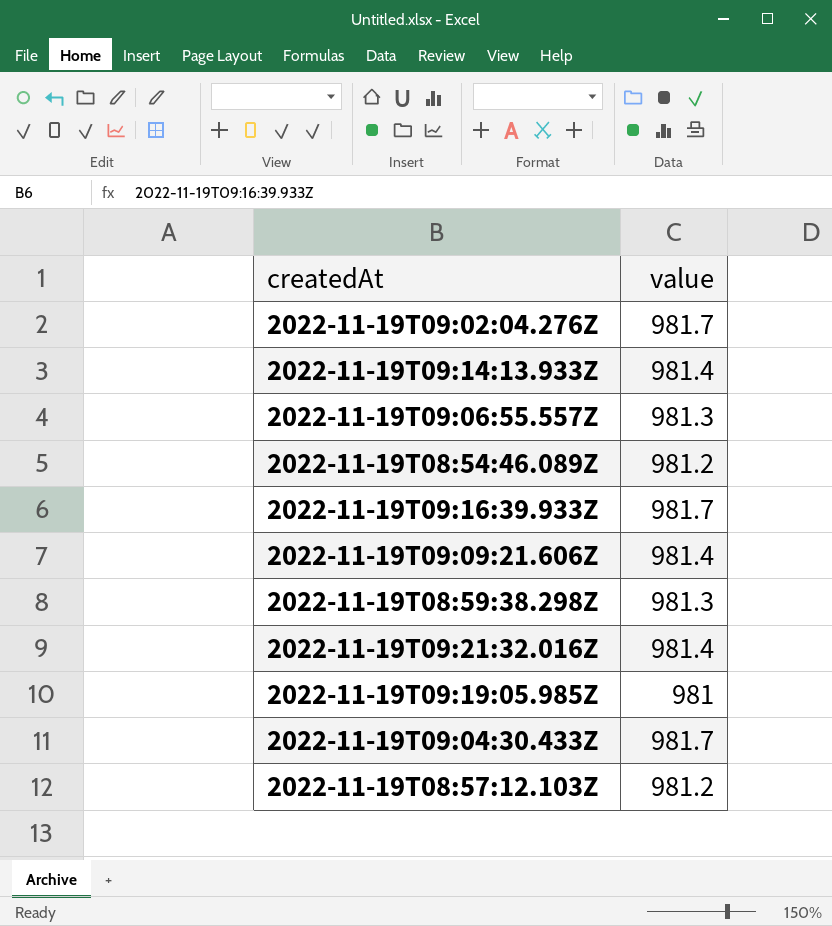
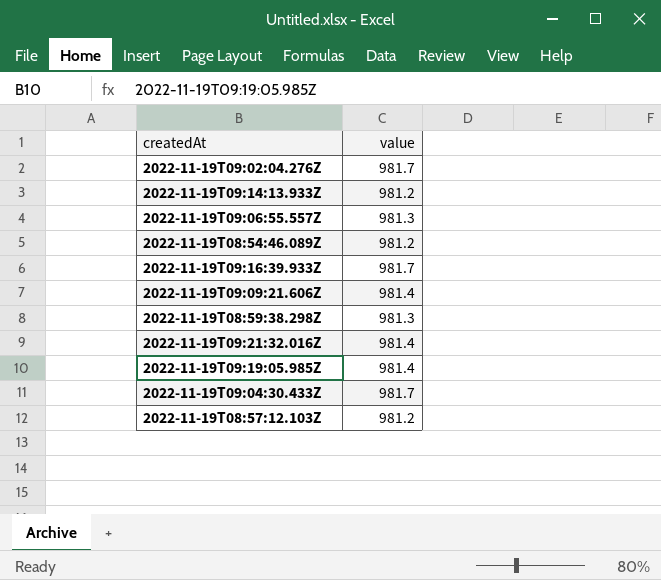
2022-11-19T09:14:13.933Z | value: 981.4 -> 981.2
2022-11-19T09:19:05.985Z | value: 981 -> 981.4

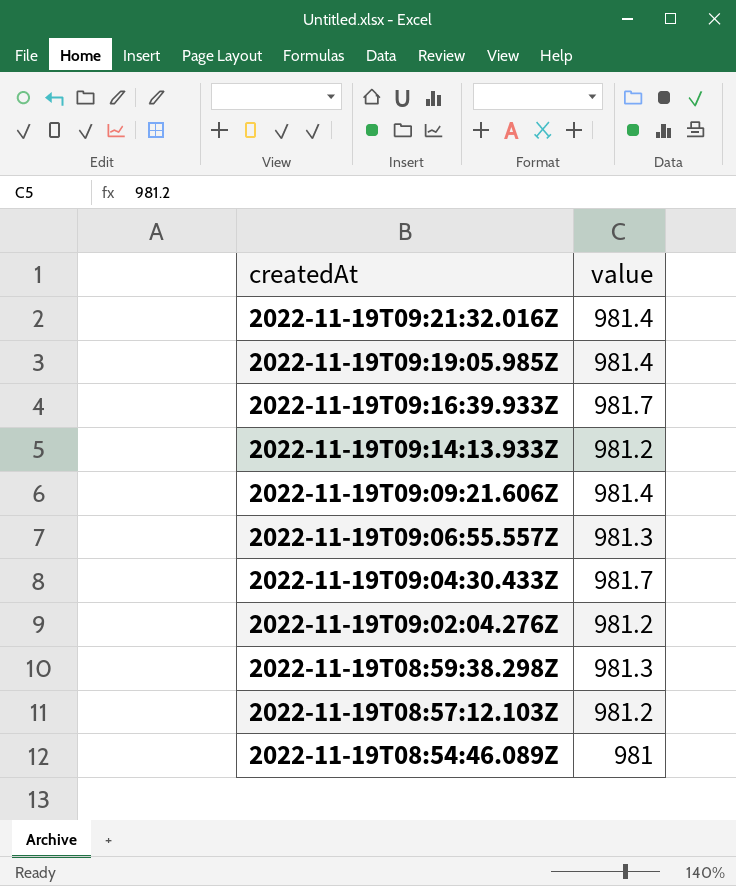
row order: none -> createdAt descending
2022-11-19T09:02:04.276Z | value: 981.7 -> 981.2
2022-11-19T08:54:46.089Z | value: 981.2 -> 981

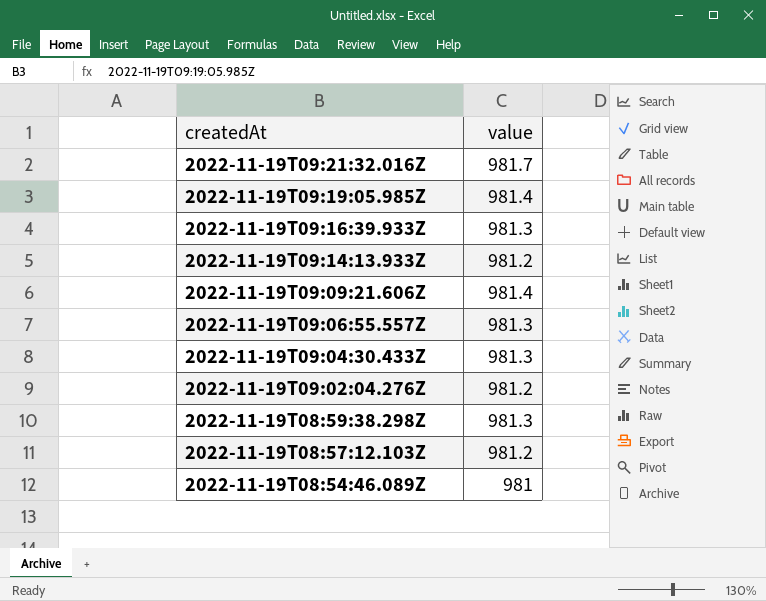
2022-11-19T09:21:32.016Z | value: 981.4 -> 981.7
2022-11-19T09:16:39.933Z | value: 981.7 -> 981.3
2022-11-19T09:04:30.433Z | value: 981.7 -> 981.3

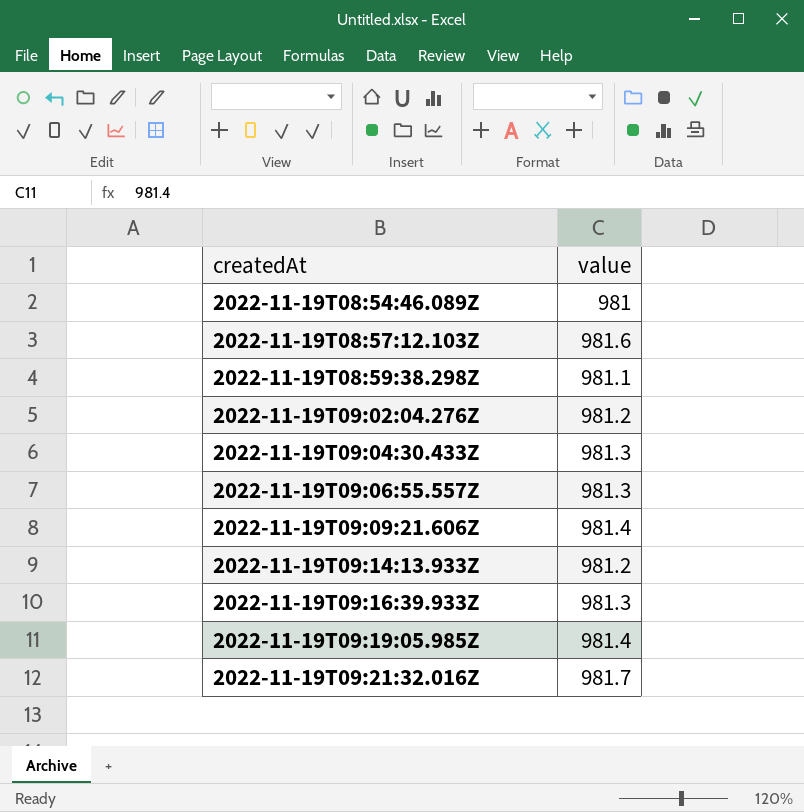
row order: createdAt descending -> createdAt ascending
2022-11-19T08:57:12.103Z | value: 981.2 -> 981.6
2022-11-19T08:59:38.298Z | value: 981.3 -> 981.1

